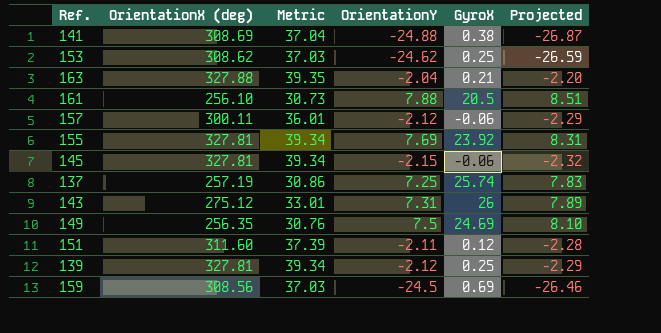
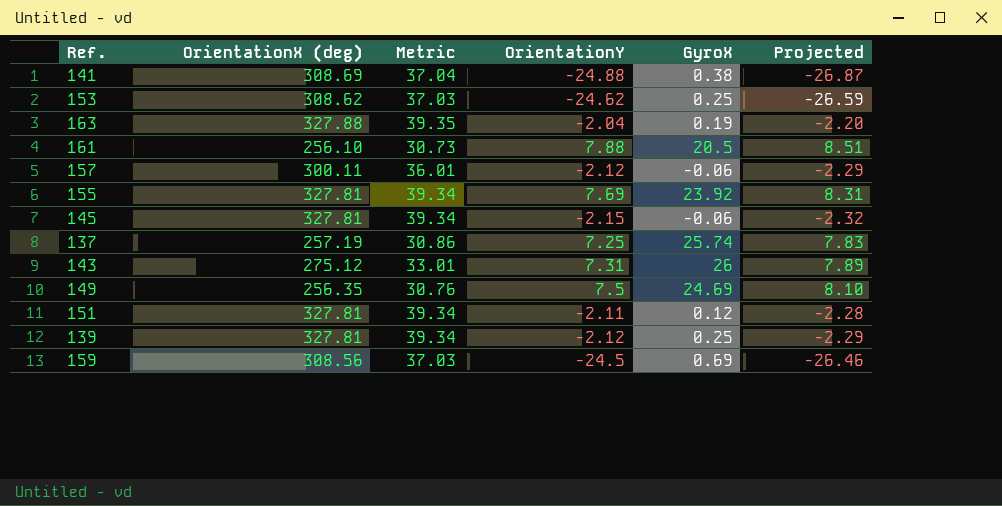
163 | GyroX: 0.21 -> 0.19
151 | OrientationX (deg): 311.60 -> 327.81
151 | Metric: 37.39 -> 39.34

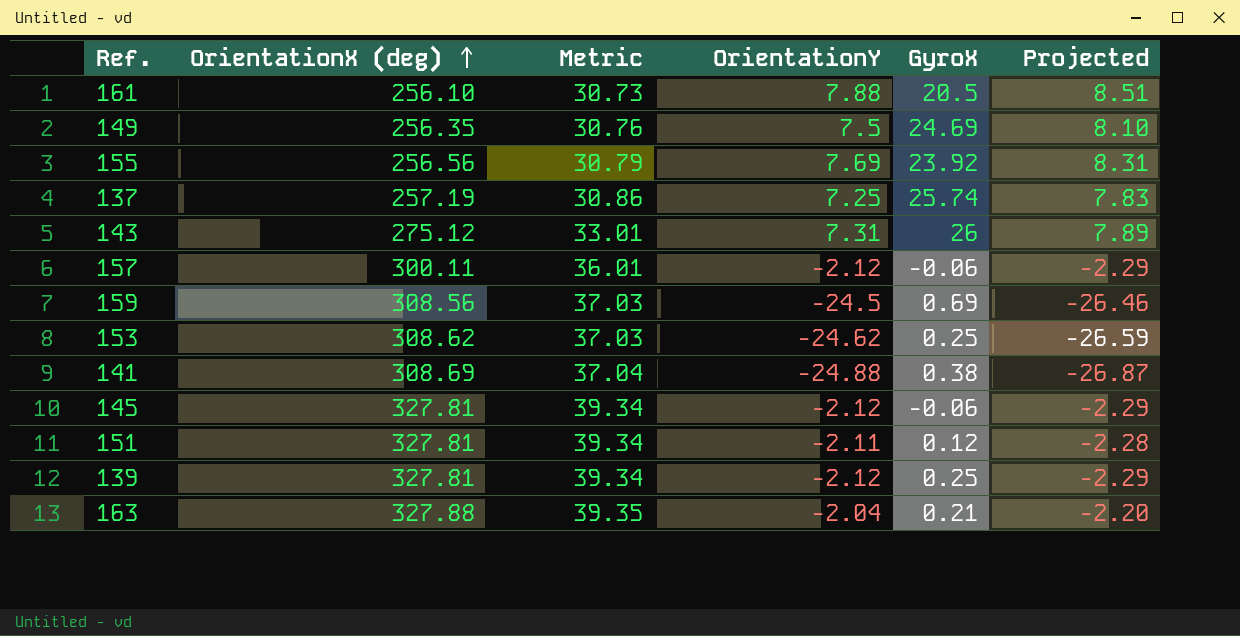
row order: none -> OrientationX (deg) ascending
155 | OrientationX (deg): 327.81 -> 256.56
155 | Metric: 39.34 -> 30.79
145 | OrientationY: -2.15 -> -2.12
145 | Projected: -2.32 -> -2.29
163 | GyroX: 0.19 -> 0.21

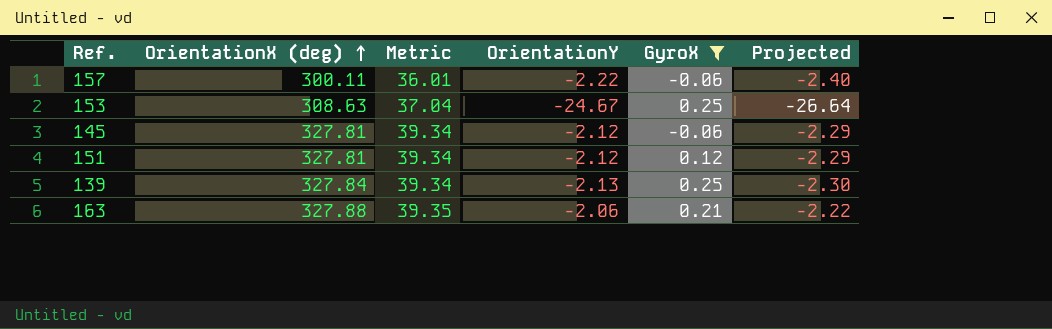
filter: none -> GyroX <= 0.25
157 | OrientationY: -2.12 -> -2.22
157 | Projected: -2.29 -> -2.40
153 | OrientationX (deg): 308.62 -> 308.63
153 | Metric: 37.03 -> 37.04
153 | OrientationY: -24.62 -> -24.67
153 | Projected: -26.59 -> -26.64
151 | OrientationY: -2.11 -> -2.12
151 | Projected: -2.28 -> -2.29
139 | OrientationX (deg): 327.81 -> 327.84
139 | OrientationY: -2.12 -> -2.13
139 | Projected: -2.29 -> -2.30
163 | OrientationY: -2.04 -> -2.06
163 | Projected: -2.20 -> -2.22

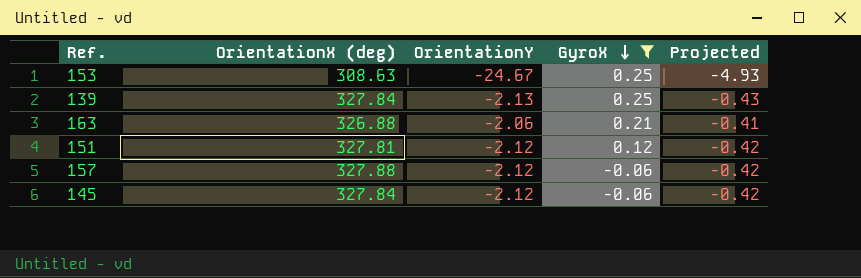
row order: OrientationX (deg) ascending -> GyroX descending
column Metric | formula: [OrientationX (deg)] * 0.12 -> none
column Projected | formula: [OrientationY] * 1.08 -> [OrientationY] * 0.2
163 | OrientationX (deg): 327.88 -> 326.88
157 | OrientationX (deg): 300.11 -> 327.88
157 | OrientationY: -2.22 -> -2.12
145 | OrientationX (deg): 327.81 -> 327.84

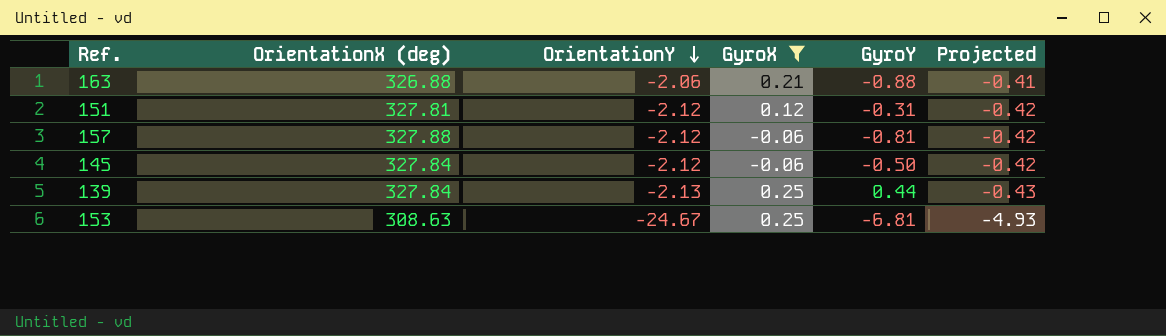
row order: GyroX descending -> OrientationY descending
column GyroY | position: none -> 5

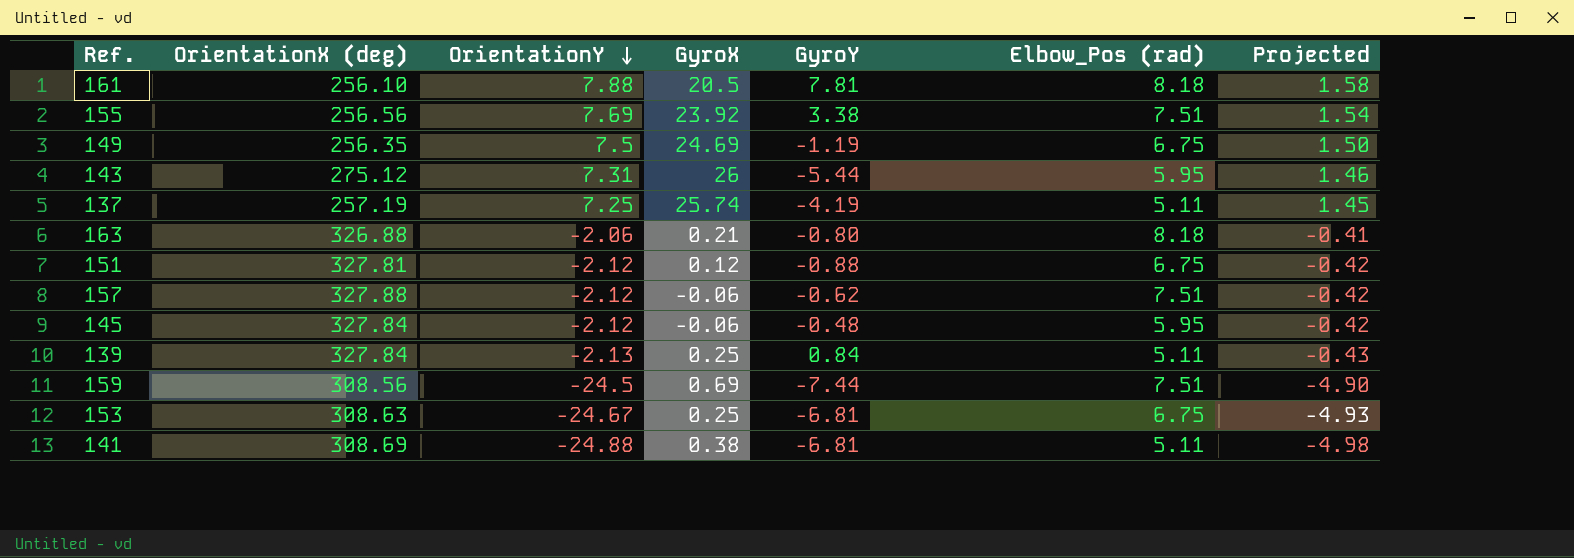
filter: GyroX <= 0.25 -> none
column Elbow_Pos (rad) | position: none -> 6
163 | GyroY: -0.88 -> -0.80
151 | GyroY: -0.31 -> -0.88
157 | GyroY: -0.81 -> -0.62
145 | GyroY: -0.50 -> -0.48
139 | GyroY: 0.44 -> 0.84

